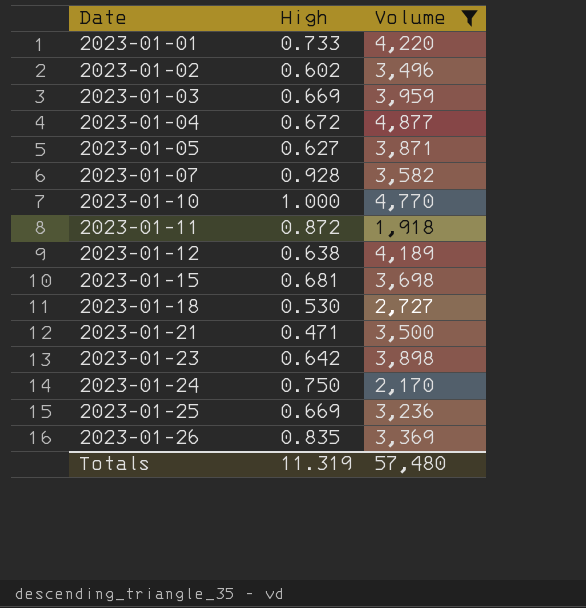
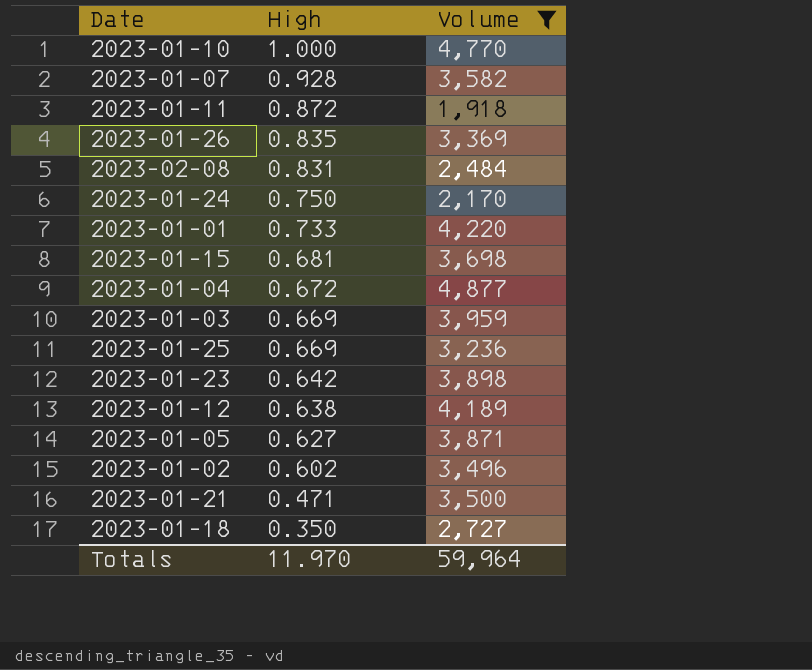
row order: Date ascending -> High descending
row 2023-02-08: none -> 0.831 | 2,484
2023-01-18 | High: 0.530 -> 0.350
Totals | High: 11.319 -> 11.970
Totals | Volume: 57,480 -> 59,964

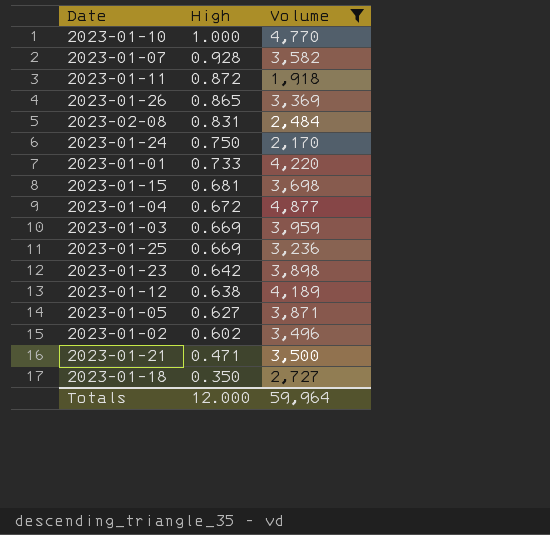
2023-01-26 | High: 0.835 -> 0.865
Totals | High: 11.970 -> 12.000

